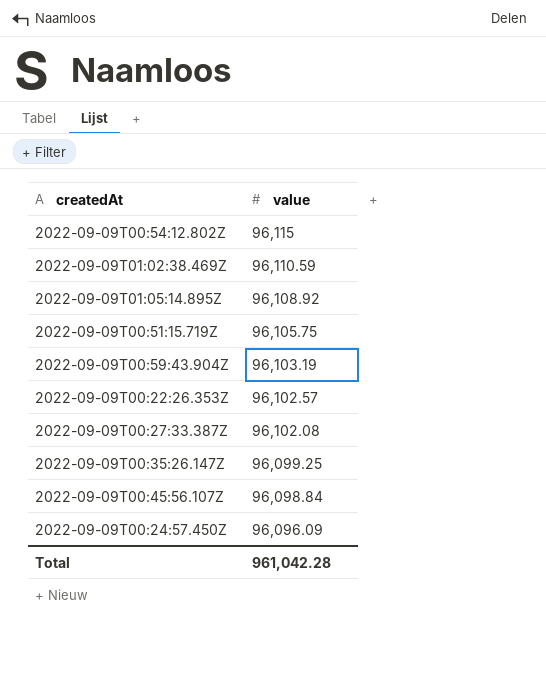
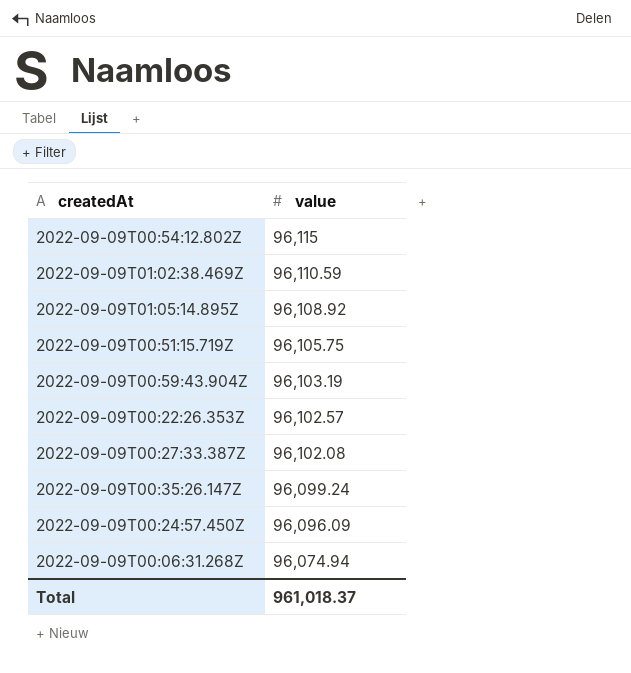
row 2022-09-09T00:45:56.107Z: 96,098.84 -> none
2022-09-09T00:35:26.147Z | value: 96,099.25 -> 96,099.24
row 2022-09-09T00:06:31.268Z: none -> 96,074.94
Total | value: 961,042.28 -> 961,018.37

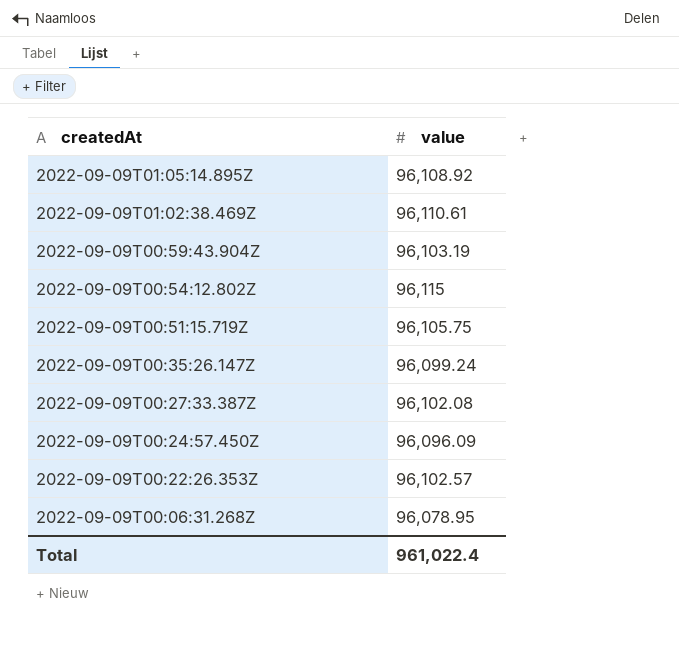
row order: value descending -> createdAt descending
2022-09-09T01:02:38.469Z | value: 96,110.59 -> 96,110.61
2022-09-09T00:06:31.268Z | value: 96,074.94 -> 96,078.95
Total | value: 961,018.37 -> 961,022.4

